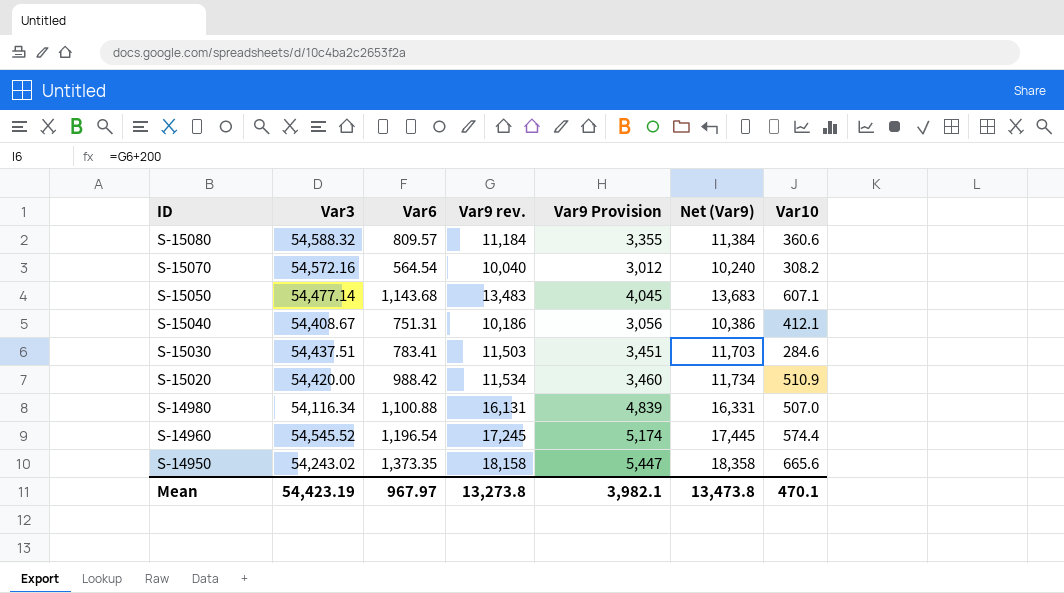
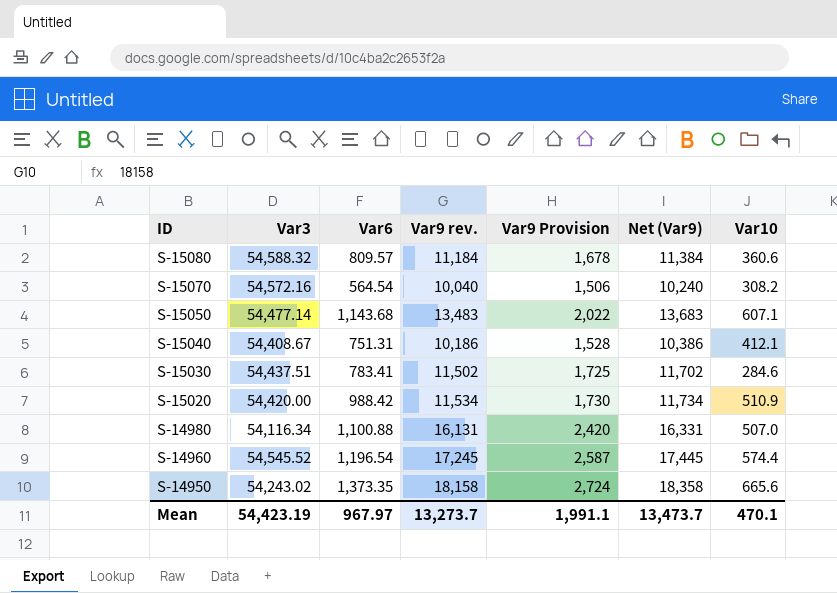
column Var9 Provision | formula: [Var9 rev.] * 0.3 -> [Var9 rev.] * 0.15
S-15030 | Var9 rev.: 11,503 -> 11,502
S-15030 | Net (Var9): 11,703 -> 11,702
Mean | Var9 rev.: 13,273.8 -> 13,273.7
Mean | Var9 Provision: 3,982.1 -> 1,991.1
Mean | Net (Var9): 13,473.8 -> 13,473.7

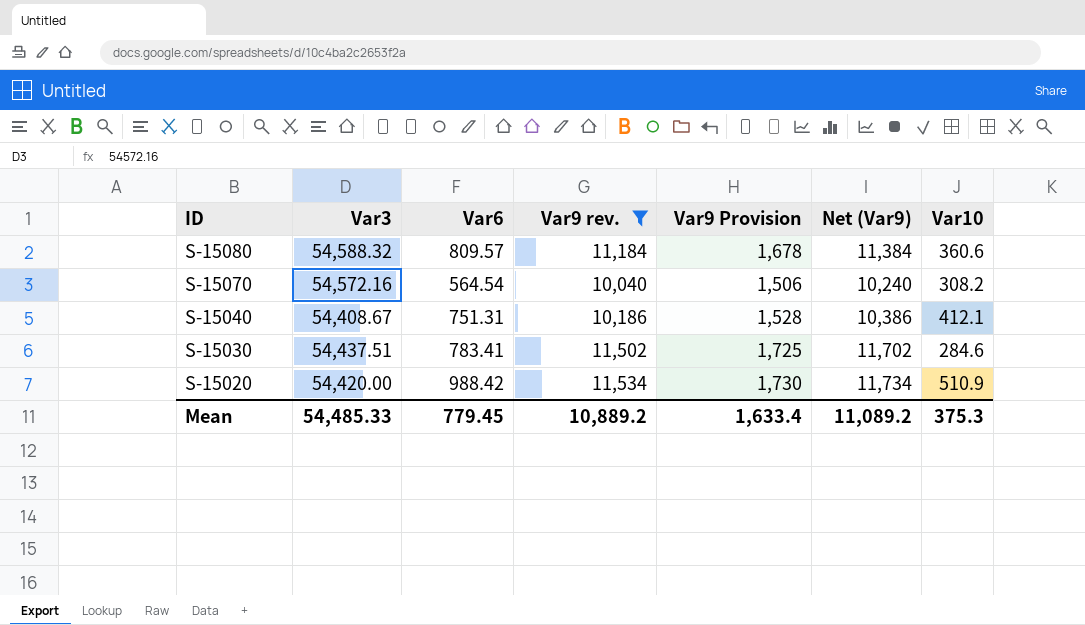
filter: none -> Var9 rev. <= 11,534
Mean | Var3: 54,423.19 -> 54,485.33
Mean | Var6: 967.97 -> 779.45
Mean | Var9 rev.: 13,273.7 -> 10,889.2
Mean | Var9 Provision: 1,991.1 -> 1,633.4
Mean | Net (Var9): 13,473.7 -> 11,089.2
Mean | Var10: 470.1 -> 375.3

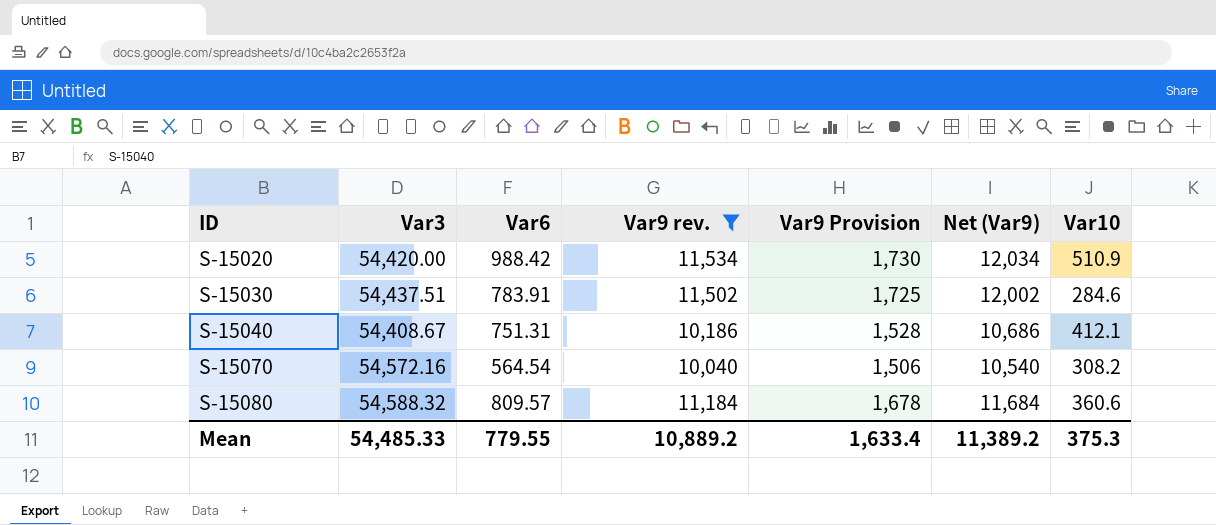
row order: ID descending -> ID ascending
column Net (Var9) | formula: [Var9 rev.] + 200 -> [Var9 rev.] + 500
S-15030 | Var6: 783.41 -> 783.91
Mean | Var6: 779.45 -> 779.55
Mean | Net (Var9): 11,089.2 -> 11,389.2

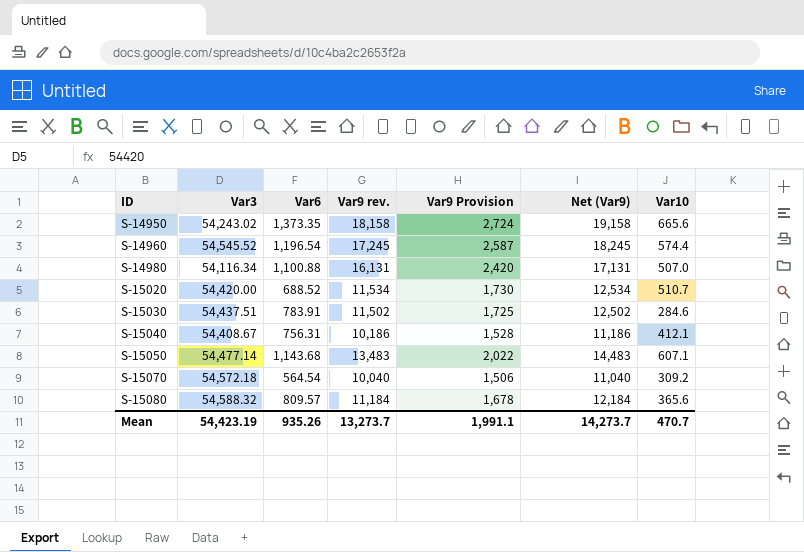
filter: Var9 rev. <= 11,534 -> none
column Net (Var9) | formula: [Var9 rev.] + 500 -> [Var9 rev.] + 1000
S-15020 | Var6: 988.42 -> 688.52
S-15020 | Var10: 510.9 -> 510.7
S-15040 | Var6: 751.31 -> 756.31
S-15070 | Var3: 54,572.16 -> 54,572.18
S-15070 | Var10: 308.2 -> 309.2
S-15080 | Var10: 360.6 -> 365.6
Mean | Var3: 54,485.33 -> 54,423.19
Mean | Var6: 779.55 -> 935.26
Mean | Var9 rev.: 10,889.2 -> 13,273.7
Mean | Var9 Provision: 1,633.4 -> 1,991.1
Mean | Net (Var9): 11,389.2 -> 14,273.7
Mean | Var10: 375.3 -> 470.7

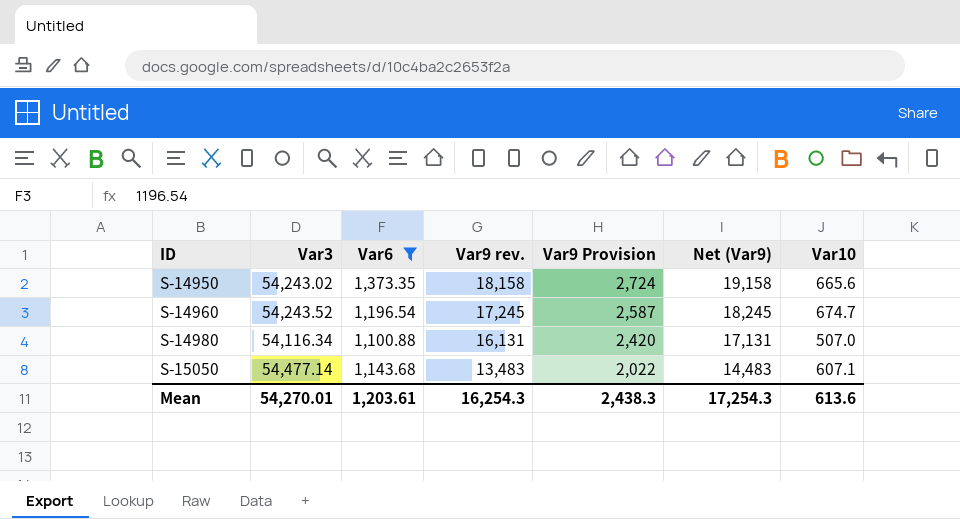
filter: none -> Var6 >= 1,100.88
S-14960 | Var3: 54,545.52 -> 54,243.52
S-14960 | Var10: 574.4 -> 674.7
Mean | Var3: 54,423.19 -> 54,270.01
Mean | Var6: 935.26 -> 1,203.61
Mean | Var9 rev.: 13,273.7 -> 16,254.3
Mean | Var9 Provision: 1,991.1 -> 2,438.3
Mean | Net (Var9): 14,273.7 -> 17,254.3
Mean | Var10: 470.7 -> 613.6

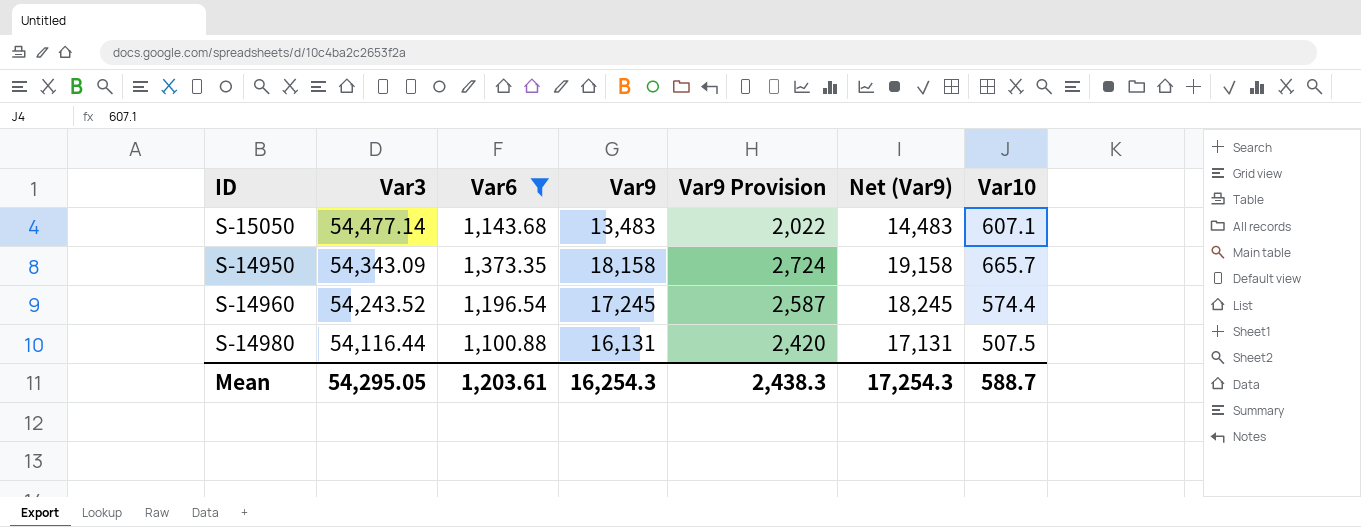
row order: ID ascending -> Var3 descending
column name: Var9 rev. -> Var9
S-14950 | Var3: 54,243.02 -> 54,343.09
S-14950 | Var10: 665.6 -> 665.7
S-14960 | Var10: 674.7 -> 574.4
S-14980 | Var3: 54,116.34 -> 54,116.44
S-14980 | Var10: 507.0 -> 507.5
Mean | Var3: 54,270.01 -> 54,295.05
Mean | Var10: 613.6 -> 588.7

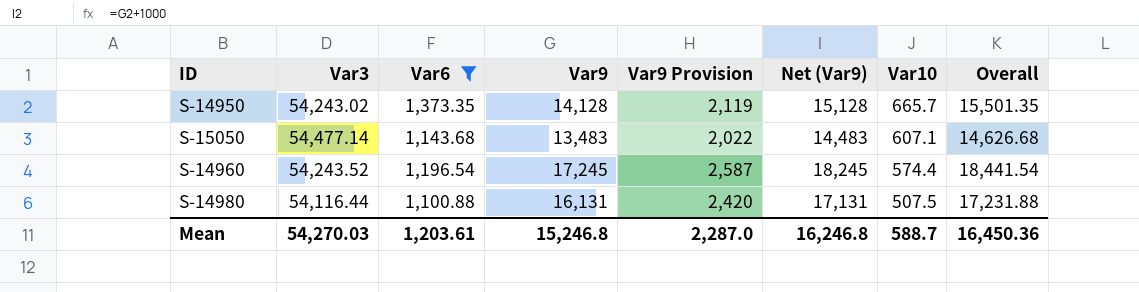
row order: Var3 descending -> Var10 descending
column Overall | formula: none -> [Var6] + [Var9]
S-14950 | Var3: 54,343.09 -> 54,243.02
S-14950 | Var9: 18,158 -> 14,128
S-14950 | Var9 Provision: 2,724 -> 2,119
S-14950 | Net (Var9): 19,158 -> 15,128
Mean | Var3: 54,295.05 -> 54,270.03
Mean | Var9: 16,254.3 -> 15,246.8
Mean | Var9 Provision: 2,438.3 -> 2,287.0
Mean | Net (Var9): 17,254.3 -> 16,246.8

